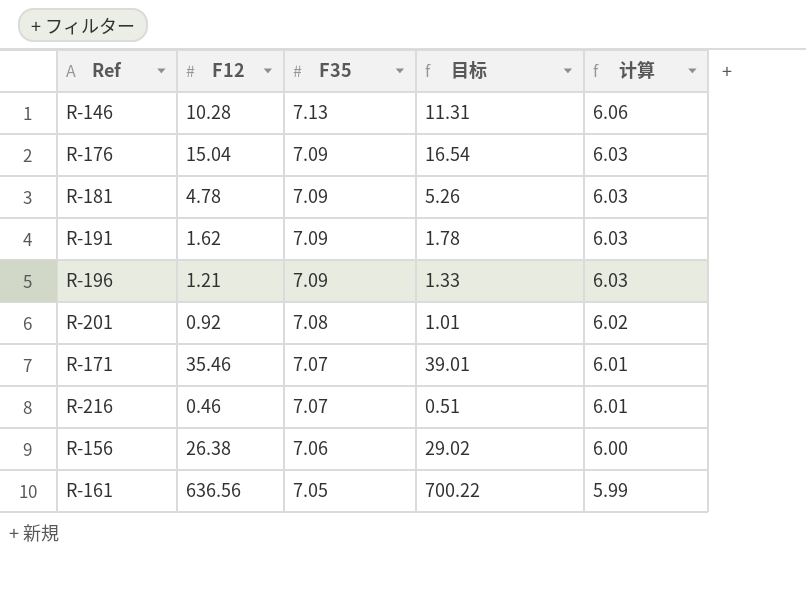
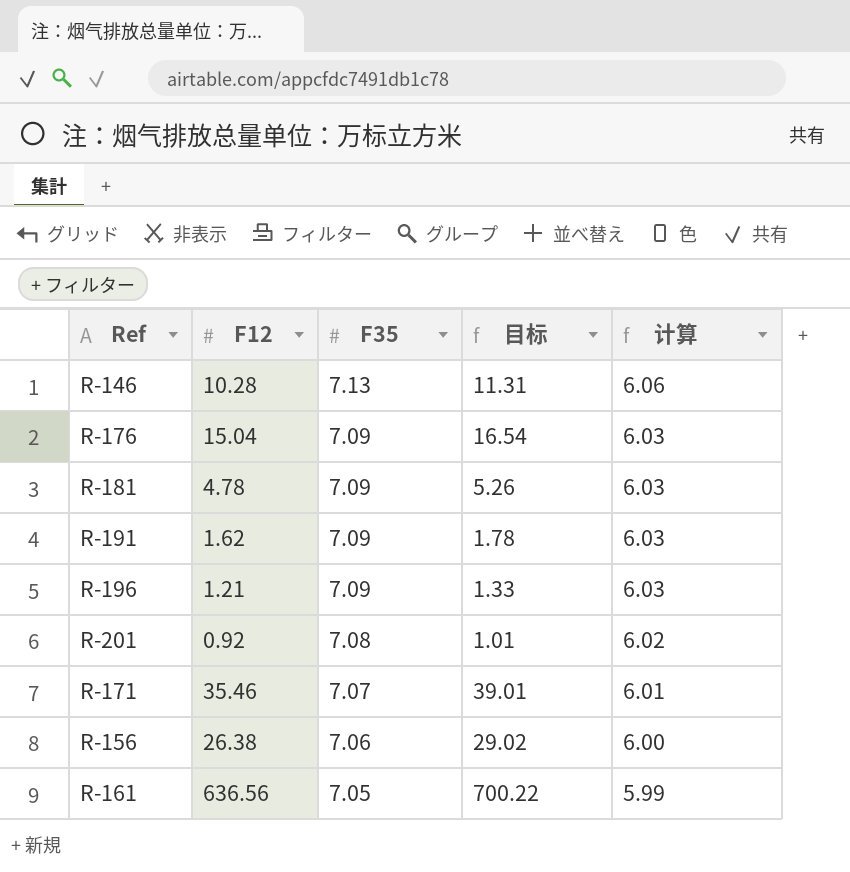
row R-216: 0.46 | 7.07 | 0.51 | 6.01 -> none

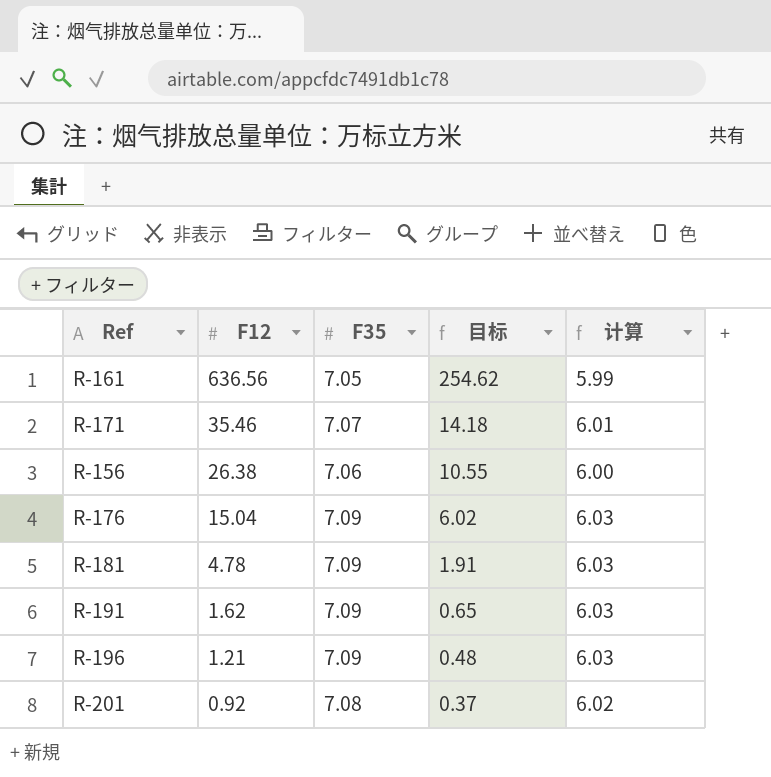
row order: F35 descending -> F12 descending
column 目标 | formula: [F12] * 1.1 -> [F12] * 0.4
row R-146: 10.28 | 7.13 | 11.31 | 6.06 -> none

